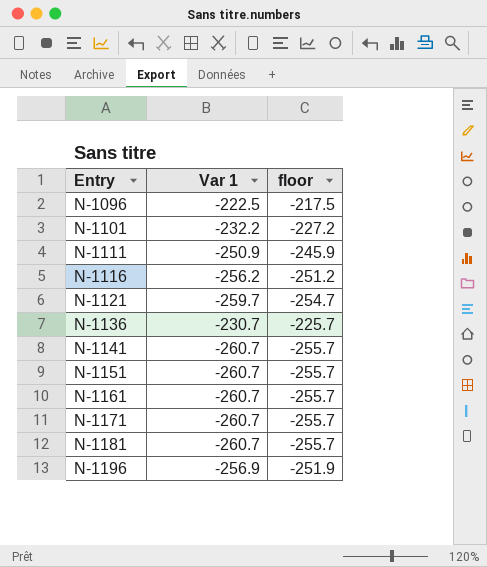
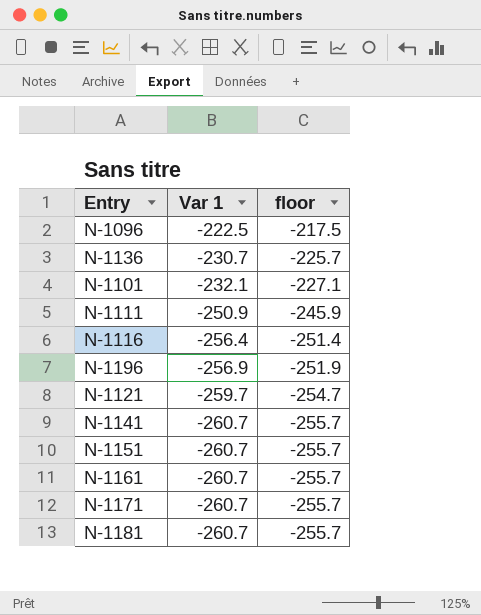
row order: Entry ascending -> Var 1 descending
N-1101 | Var 1: -232.2 -> -232.1
N-1101 | floor: -227.2 -> -227.1
N-1116 | Var 1: -256.2 -> -256.4
N-1116 | floor: -251.2 -> -251.4

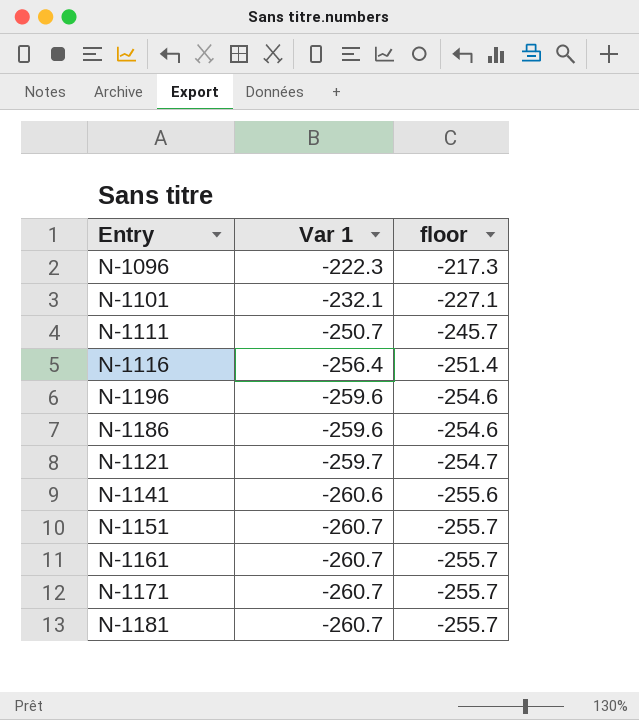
row N-1136: -230.7 | -225.7 -> none
N-1096 | Var 1: -222.5 -> -222.3
N-1096 | floor: -217.5 -> -217.3
N-1111 | Var 1: -250.9 -> -250.7
N-1111 | floor: -245.9 -> -245.7
N-1196 | Var 1: -256.9 -> -259.6
N-1196 | floor: -251.9 -> -254.6
row N-1186: none -> -259.6 | -254.6
N-1141 | Var 1: -260.7 -> -260.6
N-1141 | floor: -255.7 -> -255.6

